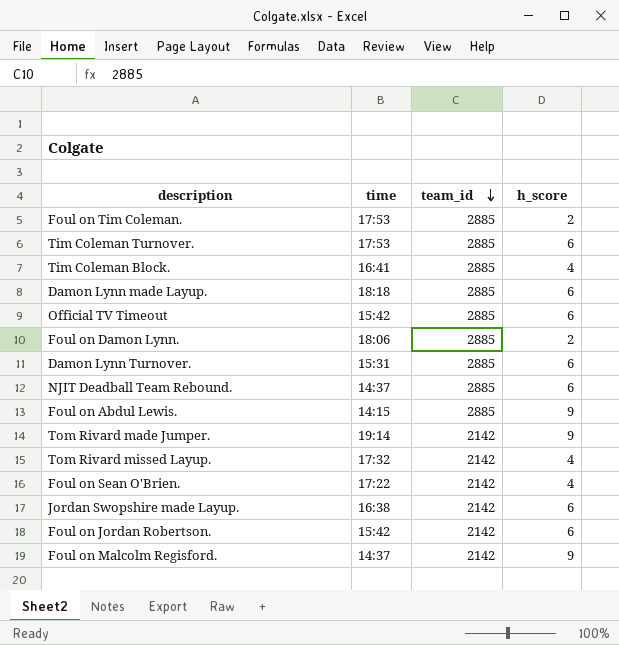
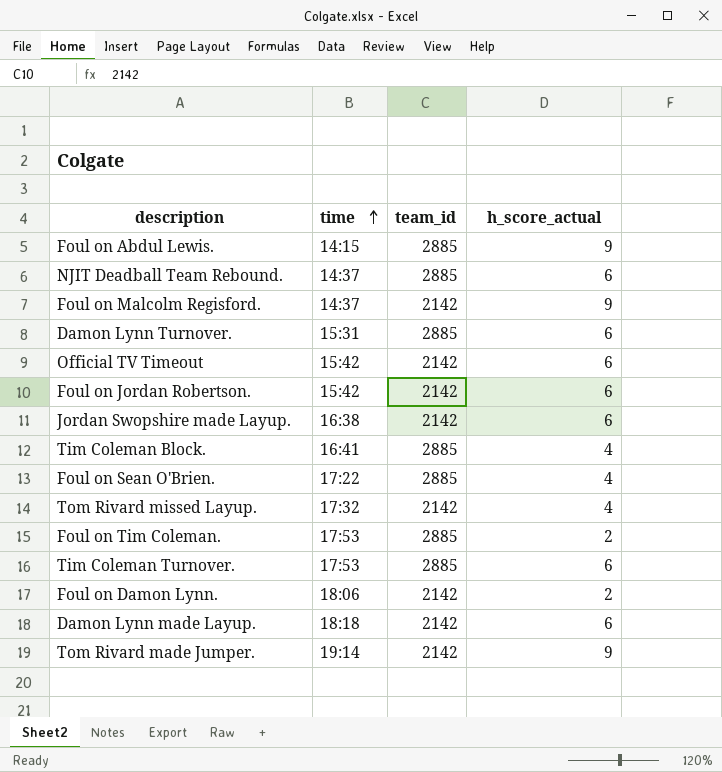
row order: team_id descending -> time ascending
column name: h_score -> h_score_actual
Official TV Timeout | team_id: 2885 -> 2142
Foul on Sean O'Brien. | team_id: 2142 -> 2885
Foul on Damon Lynn. | team_id: 2885 -> 2142
Damon Lynn made Layup. | team_id: 2885 -> 2142

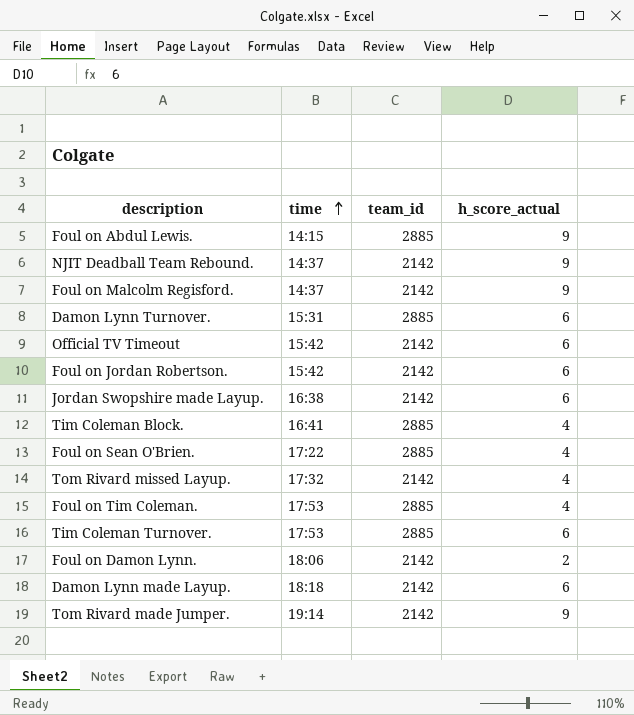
NJIT Deadball Team Rebound. | team_id: 2885 -> 2142
NJIT Deadball Team Rebound. | h_score_actual: 6 -> 9
Foul on Tim Coleman. | h_score_actual: 2 -> 4

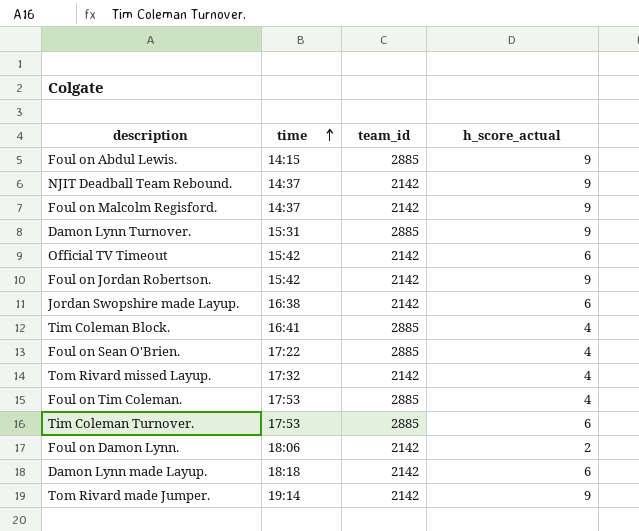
Damon Lynn Turnover. | h_score_actual: 6 -> 9
Foul on Jordan Robertson. | h_score_actual: 6 -> 9

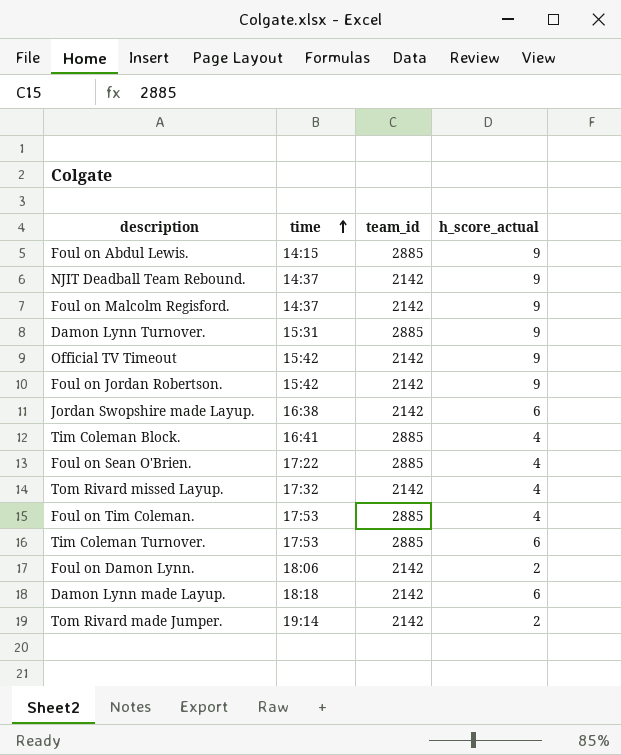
Official TV Timeout | h_score_actual: 6 -> 9
Tom Rivard made Jumper. | h_score_actual: 9 -> 2

